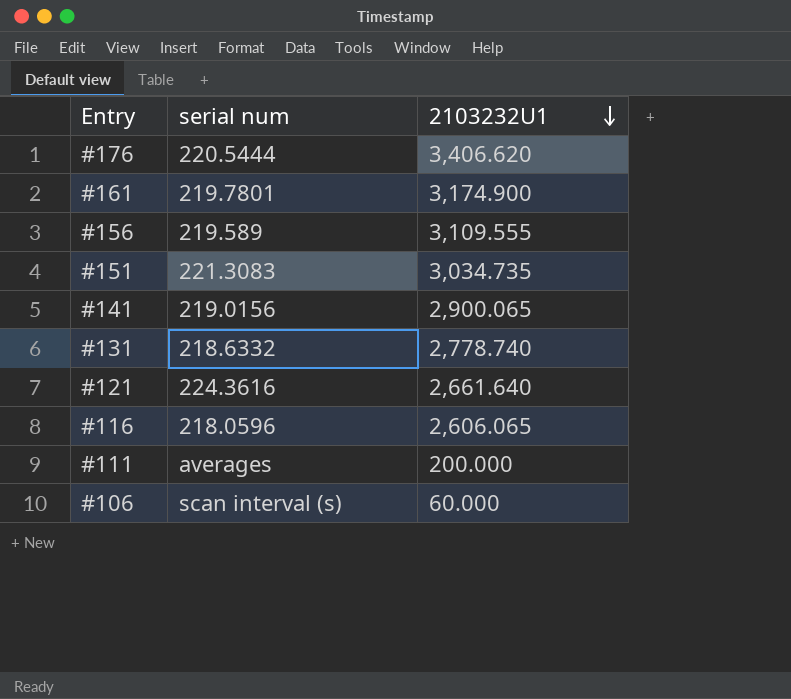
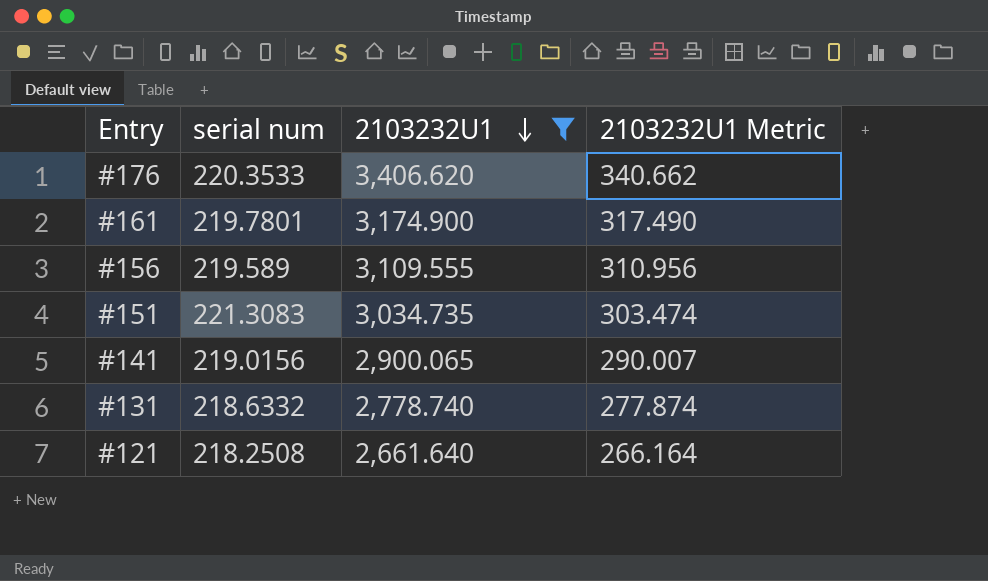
filter: none -> 2103232U1 >= 2,661.640
column 2103232U1 Metric | formula: none -> [2103232U1] * 0.1
#176 | serial num: 220.5444 -> 220.3533
#121 | serial num: 224.3616 -> 218.2508

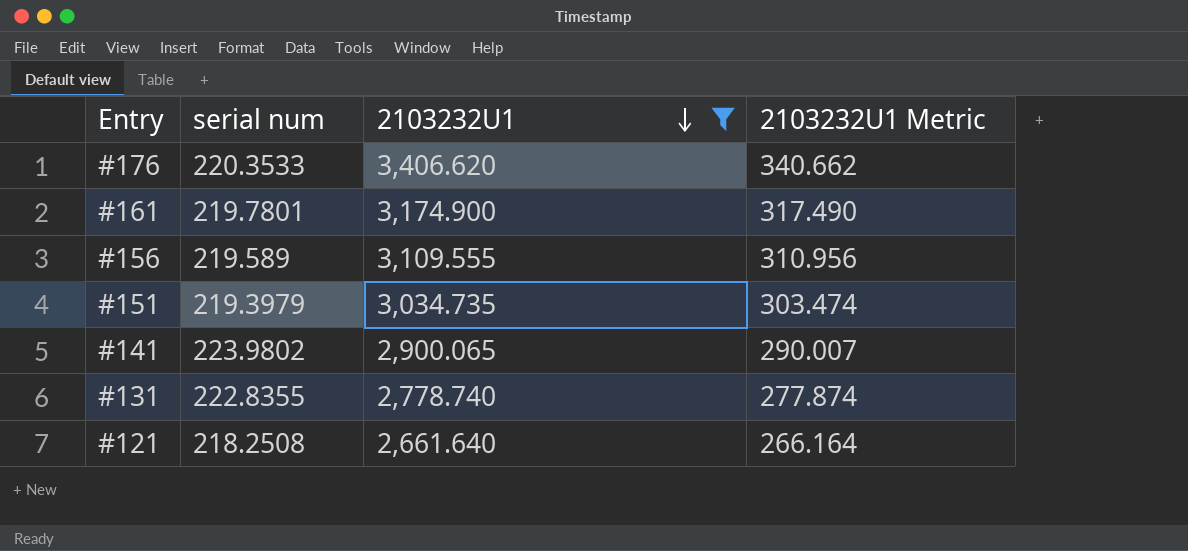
#151 | serial num: 221.3083 -> 219.3979
#141 | serial num: 219.0156 -> 223.9802
#131 | serial num: 218.6332 -> 222.8355

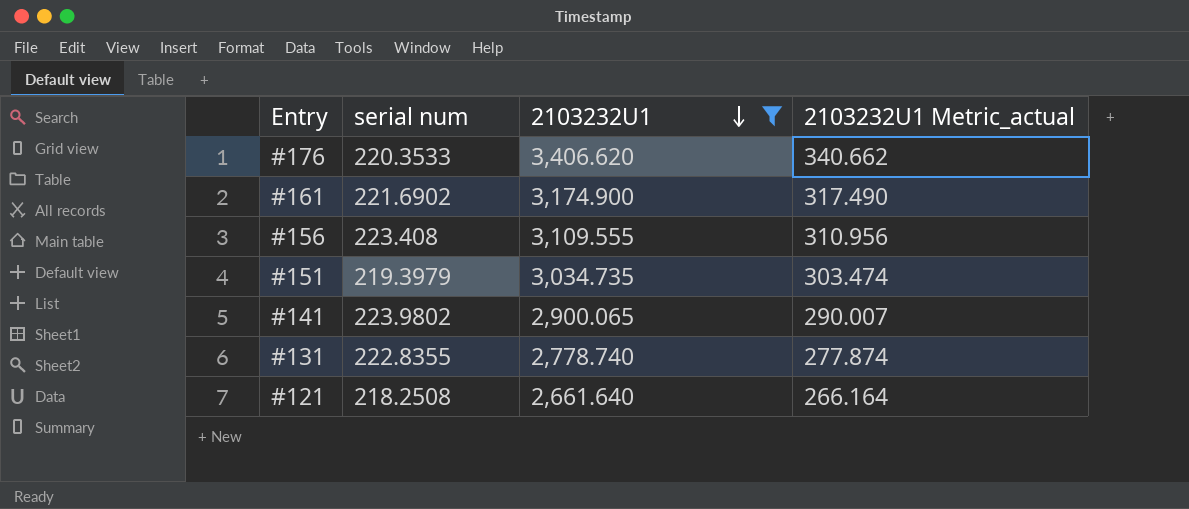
column name: 2103232U1 Metric -> 2103232U1 Metric_actual
#161 | serial num: 219.7801 -> 221.6902
#156 | serial num: 219.589 -> 223.408

